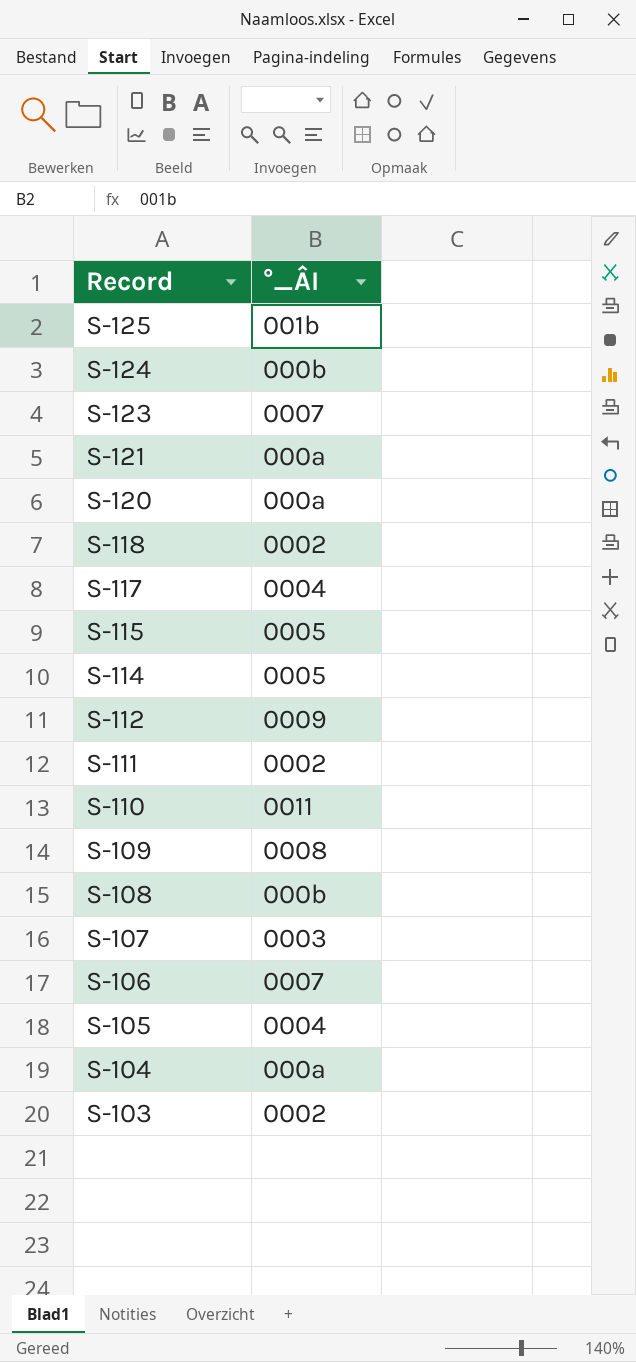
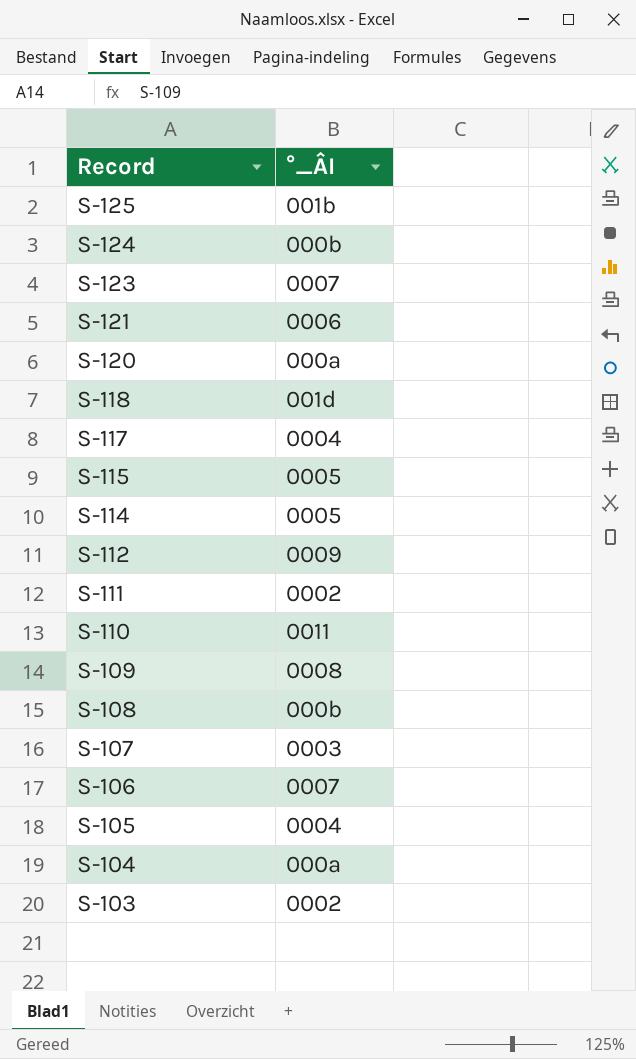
S-121 | °_ÂI: 000a -> 0006
S-118 | °_ÂI: 0002 -> 001d

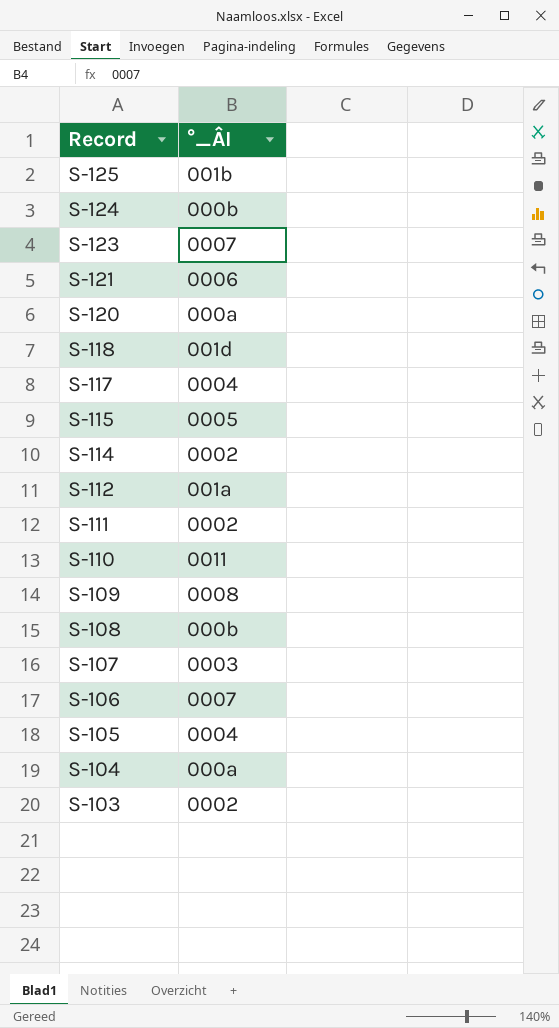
S-114 | °_ÂI: 0005 -> 0002
S-112 | °_ÂI: 0009 -> 001a

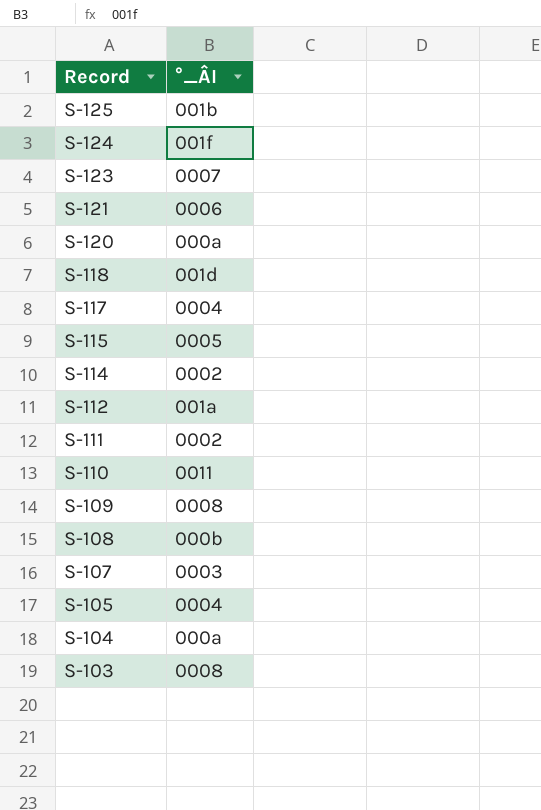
row S-106: 0007 -> none
S-124 | °_ÂI: 000b -> 001f
S-103 | °_ÂI: 0002 -> 0008

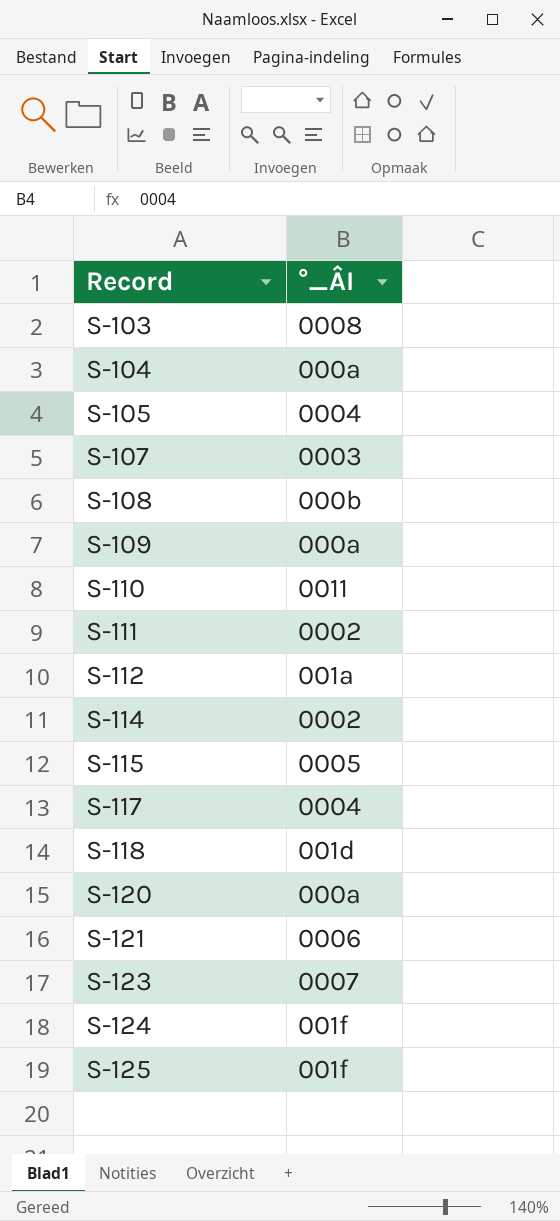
row order: Record descending -> Record ascending
S-109 | °_ÂI: 0008 -> 000a
S-125 | °_ÂI: 001b -> 001f

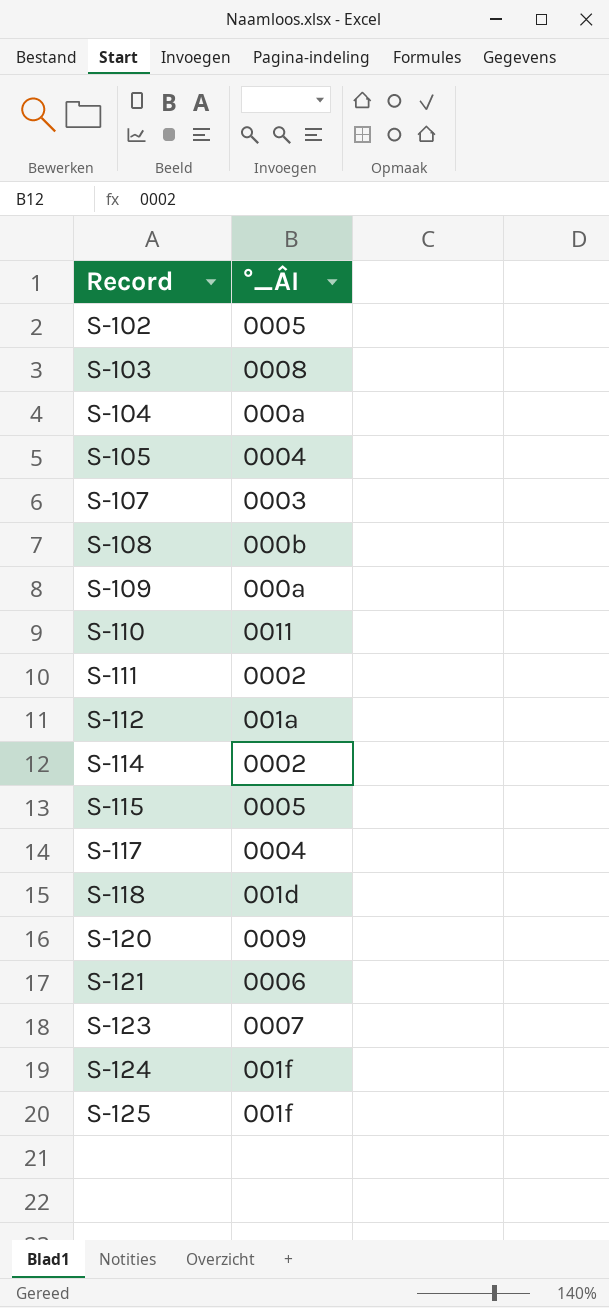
row S-102: none -> 0005
S-120 | °_ÂI: 000a -> 0009

